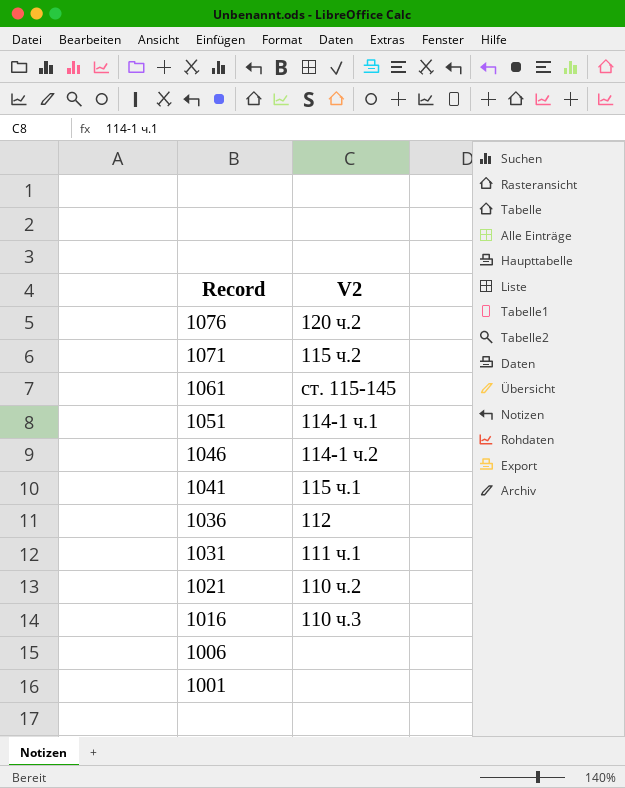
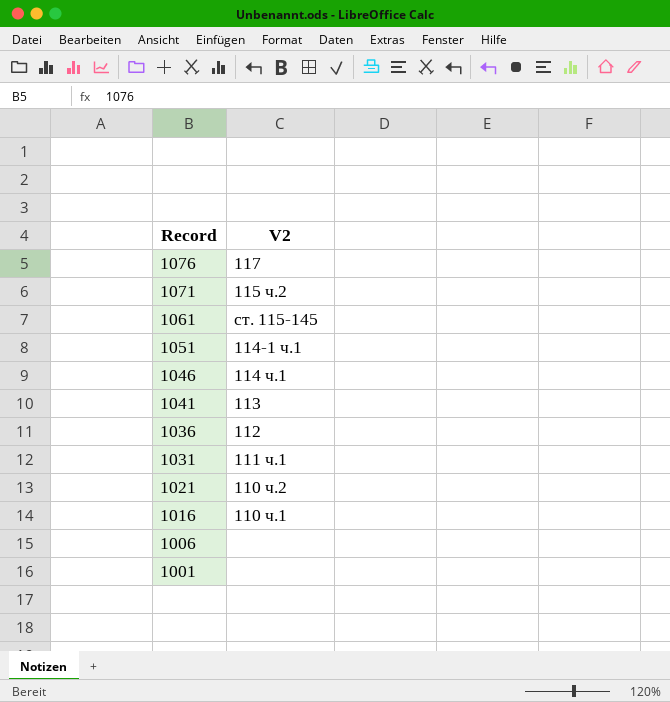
1076 | V2: 120 ч.2 -> 117
1046 | V2: 114-1 ч.2 -> 114 ч.1
1041 | V2: 115 ч.1 -> 113
1016 | V2: 110 ч.3 -> 110 ч.1

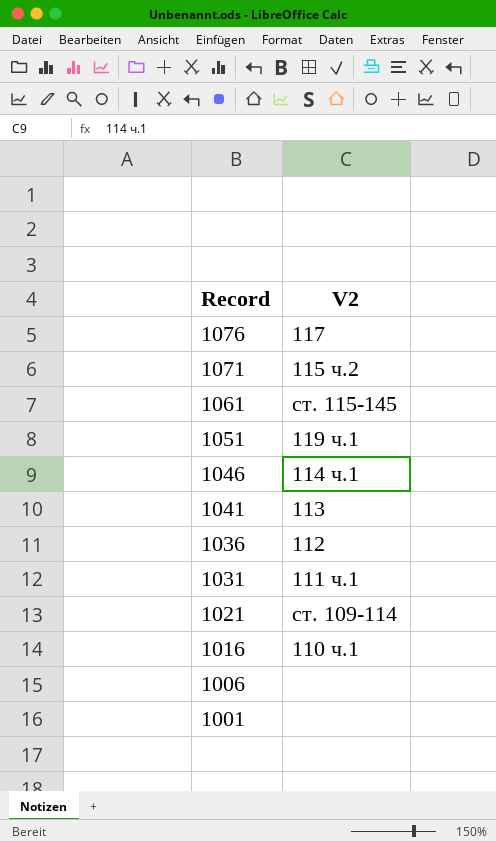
1051 | V2: 114-1 ч.1 -> 119 ч.1
1021 | V2: 110 ч.2 -> ст. 109-114

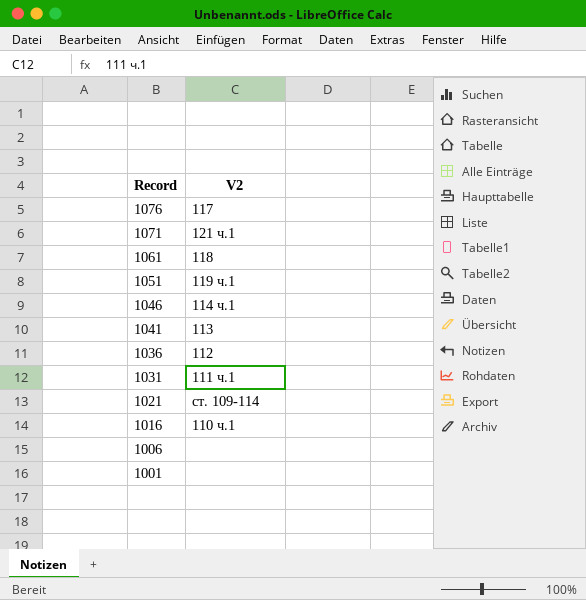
1071 | V2: 115 ч.2 -> 121 ч.1
1061 | V2: ст. 115-145 -> 118

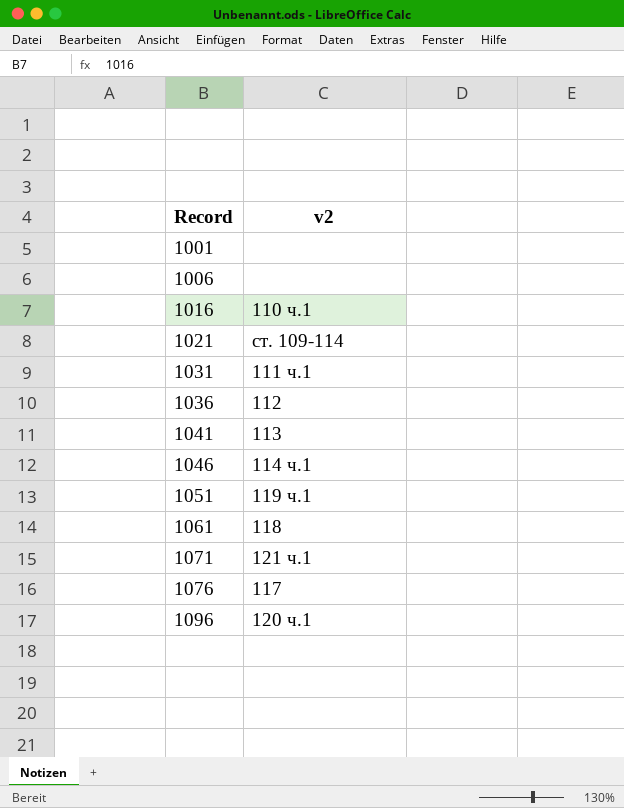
row order: Record descending -> Record ascending
column name: V2 -> v2
row 1096: none -> 120 ч.1

